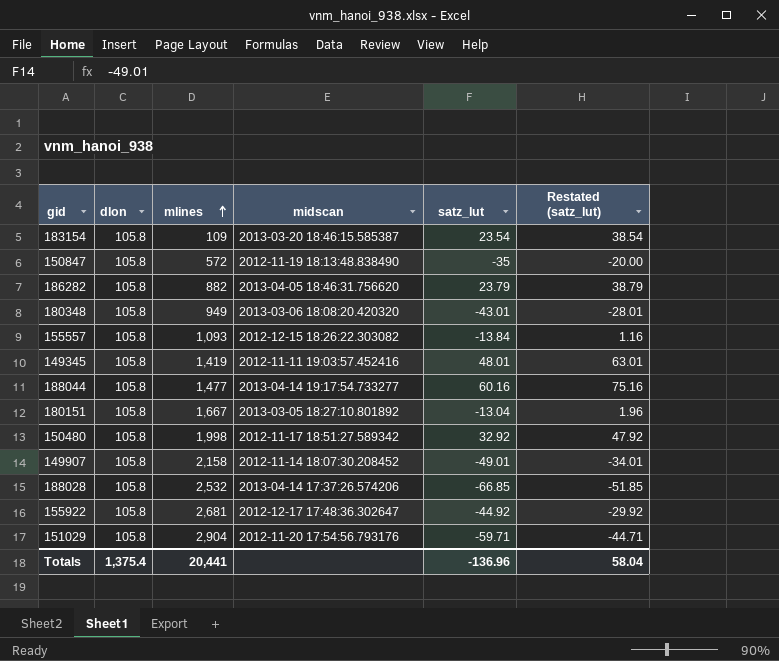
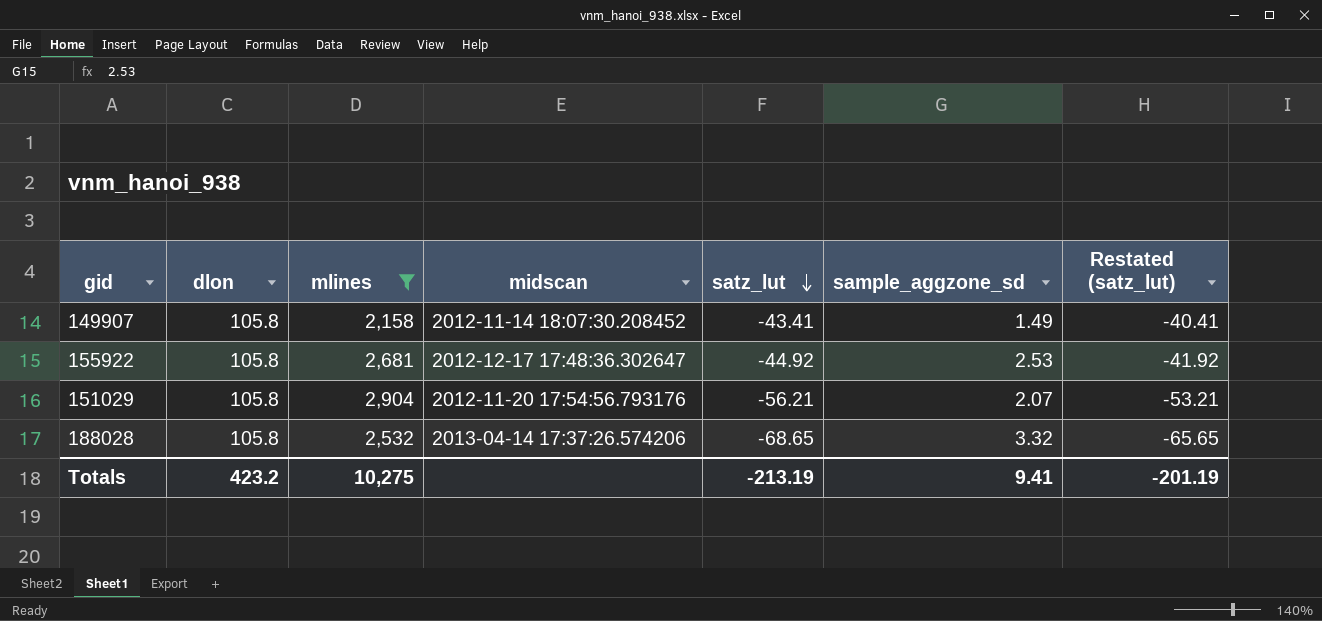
filter: none -> mlines >= 2,158
row order: mlines ascending -> satz_lut descending
column sample_aggzone_sd | position: none -> 6
column Restated (satz_lut) | formula: [satz_lut] + 15 -> [satz_lut] + 3
149907 | satz_lut: -49.01 -> -43.41
151029 | satz_lut: -59.71 -> -56.21
188028 | satz_lut: -66.85 -> -68.65
Totals | dlon: 1,375.4 -> 423.2
Totals | mlines: 20,441 -> 10,275
Totals | satz_lut: -136.96 -> -213.19
Totals | Restated (satz_lut): 58.04 -> -201.19

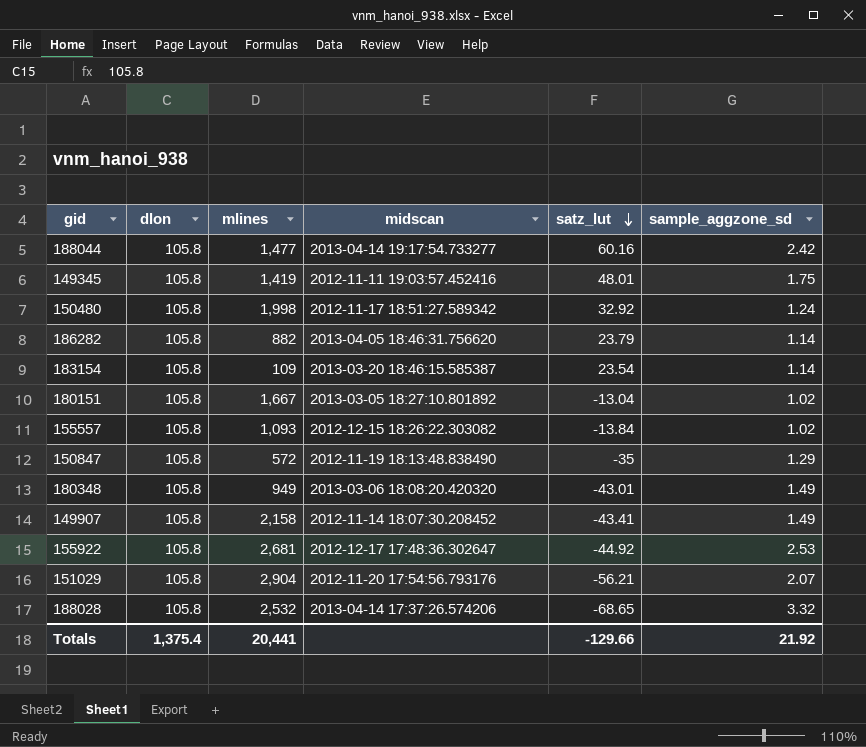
filter: mlines >= 2,158 -> none
column Restated (satz_lut) | formula: [satz_lut] + 3 -> none
Totals | dlon: 423.2 -> 1,375.4
Totals | mlines: 10,275 -> 20,441
Totals | satz_lut: -213.19 -> -129.66
Totals | sample_aggzone_sd: 9.41 -> 21.92

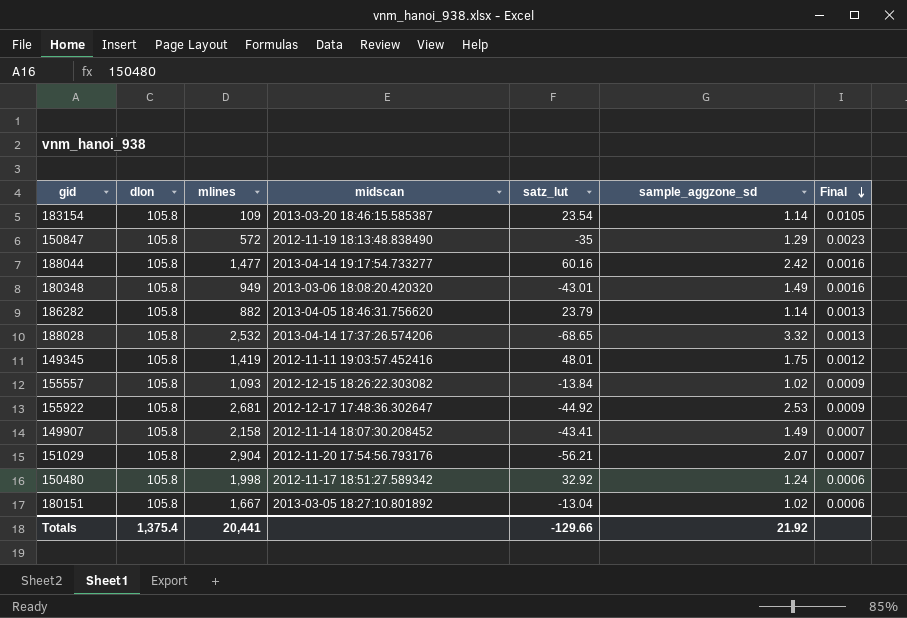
row order: satz_lut descending -> Final descending
column Final | formula: none -> [sample_aggzone_sd] / [mlines]

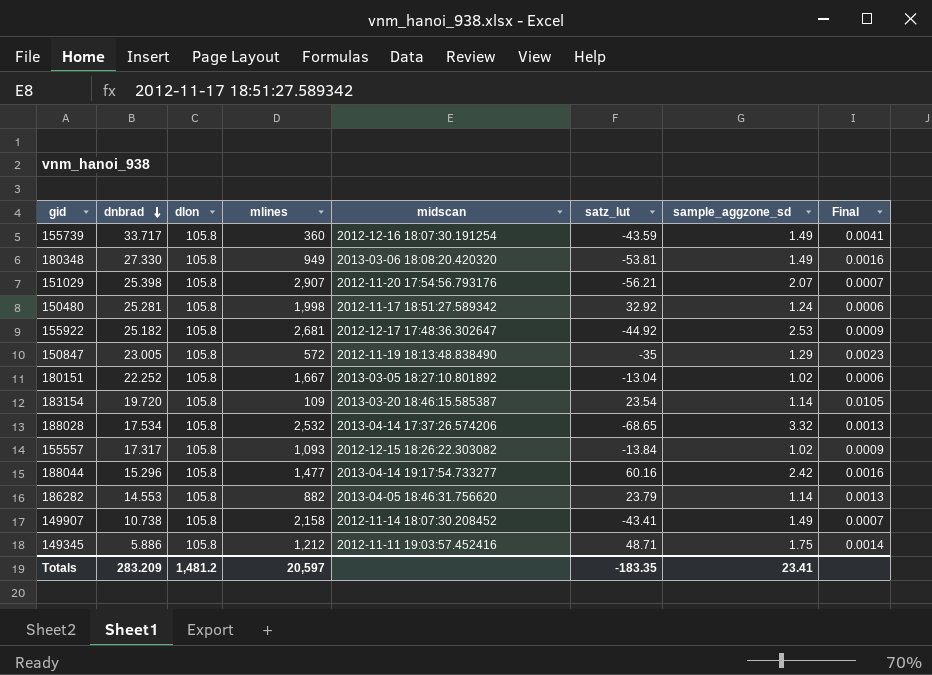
row order: Final descending -> dnbrad descending
column dnbrad | position: none -> 2
row 155739: none -> 33.717 | 105.8 | 360 | 2012-12-16 18:07:30.191254 | -43.59 | 1.49 | 0.0041
180348 | satz_lut: -43.01 -> -53.81
151029 | mlines: 2,904 -> 2,907
149345 | mlines: 1,419 -> 1,212
149345 | satz_lut: 48.01 -> 48.71
149345 | Final: 0.0012 -> 0.0014
Totals | dlon: 1,375.4 -> 1,481.2
Totals | mlines: 20,441 -> 20,597
Totals | satz_lut: -129.66 -> -183.35
Totals | sample_aggzone_sd: 21.92 -> 23.41

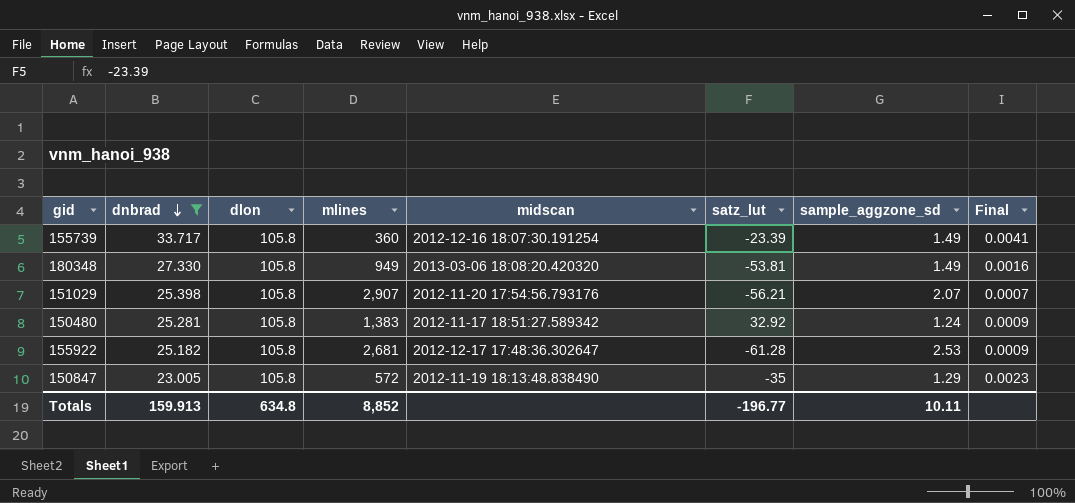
filter: none -> dnbrad >= 23.005
155739 | satz_lut: -43.59 -> -23.39
150480 | mlines: 1,998 -> 1,383
150480 | Final: 0.0006 -> 0.0009
155922 | satz_lut: -44.92 -> -61.28
Totals | dnbrad: 283.209 -> 159.913
Totals | dlon: 1,481.2 -> 634.8
Totals | mlines: 20,597 -> 8,852
Totals | satz_lut: -183.35 -> -196.77
Totals | sample_aggzone_sd: 23.41 -> 10.11

